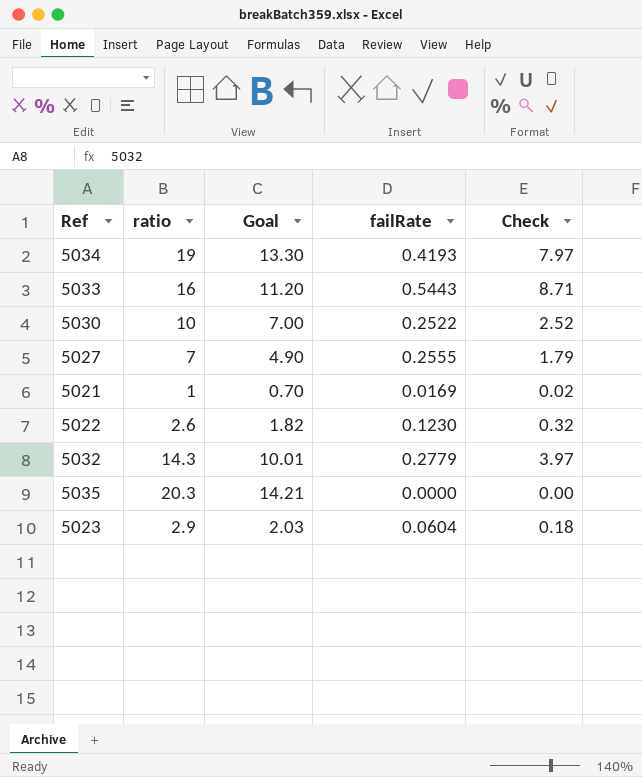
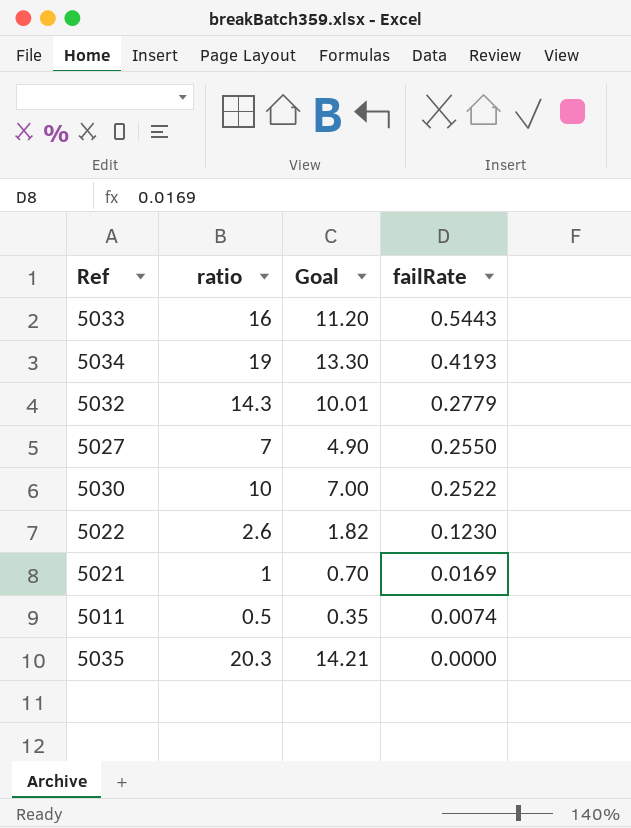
row order: none -> failRate descending
column Check | formula: [ratio] * [failRate] -> none
row 5023: 2.9 | 2.03 | 0.0604 | 0.18 -> none
5027 | failRate: 0.2555 -> 0.2550
row 5011: none -> 0.5 | 0.35 | 0.0074

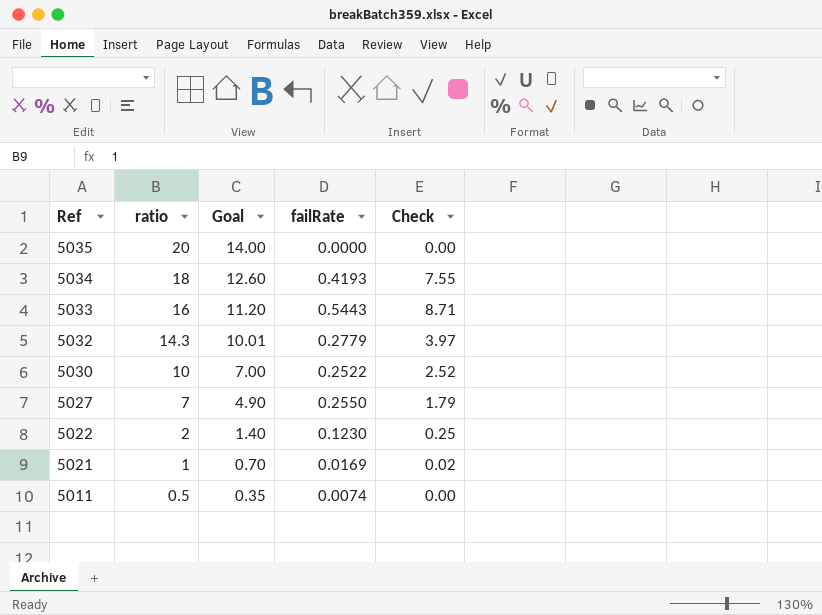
row order: failRate descending -> Ref descending
column Check | formula: none -> [ratio] * [failRate]
5035 | ratio: 20.3 -> 20
5035 | Goal: 14.21 -> 14.00
5034 | ratio: 19 -> 18
5034 | Goal: 13.30 -> 12.60
5022 | ratio: 2.6 -> 2
5022 | Goal: 1.82 -> 1.40

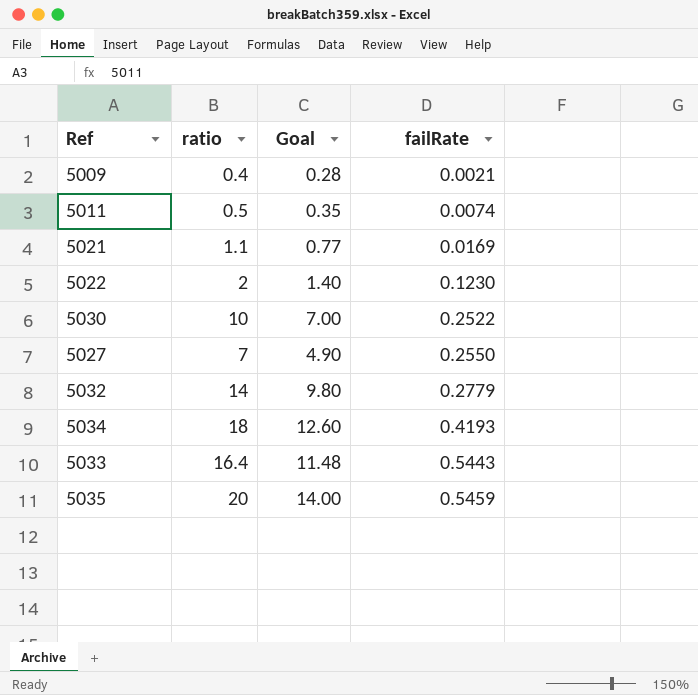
row order: Ref descending -> failRate ascending
column Check | formula: [ratio] * [failRate] -> none
row 5009: none -> 0.4 | 0.28 | 0.0021
5021 | ratio: 1 -> 1.1
5021 | Goal: 0.70 -> 0.77
5032 | ratio: 14.3 -> 14
5032 | Goal: 10.01 -> 9.80
5033 | ratio: 16 -> 16.4
5033 | Goal: 11.20 -> 11.48
5035 | failRate: 0.0000 -> 0.5459

